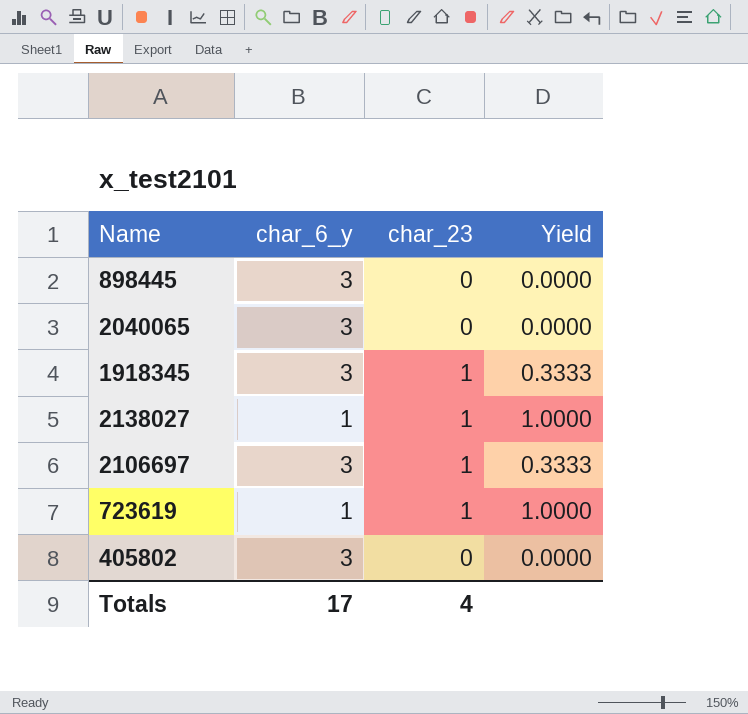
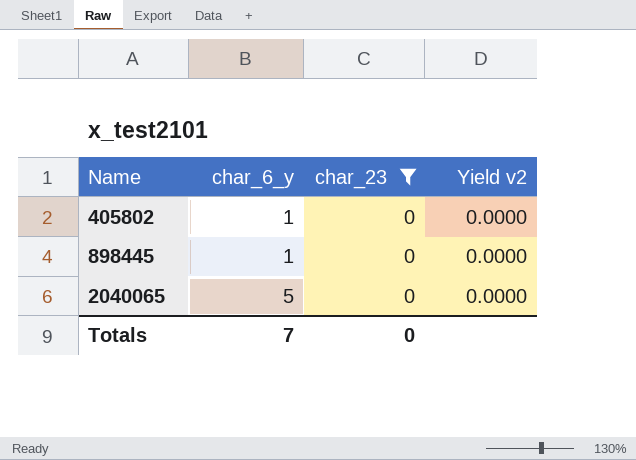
filter: none -> char_23 = 0
row order: none -> Name ascending
column name: Yield -> Yield v2
405802 | char_6_y: 3 -> 1
898445 | char_6_y: 3 -> 1
2040065 | char_6_y: 3 -> 5
Totals | char_6_y: 17 -> 7
Totals | char_23: 4 -> 0

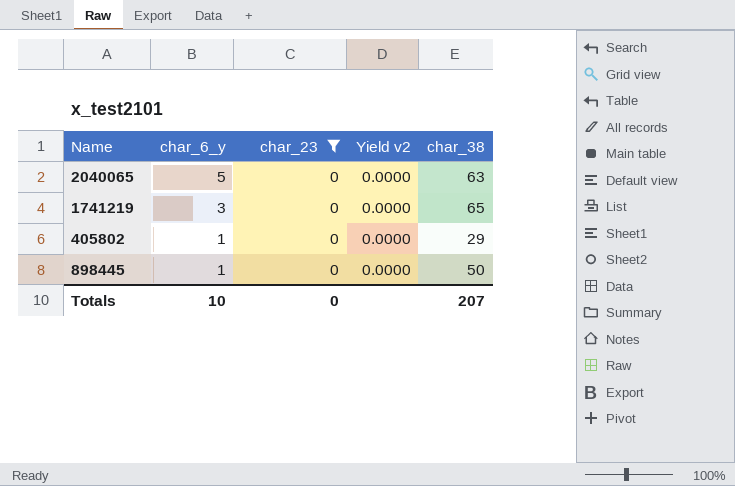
row order: Name ascending -> char_6_y descending
column char_38 | position: none -> 5
row 1741219: none -> 3 | 0 | 0.0000 | 65
Totals | char_6_y: 7 -> 10

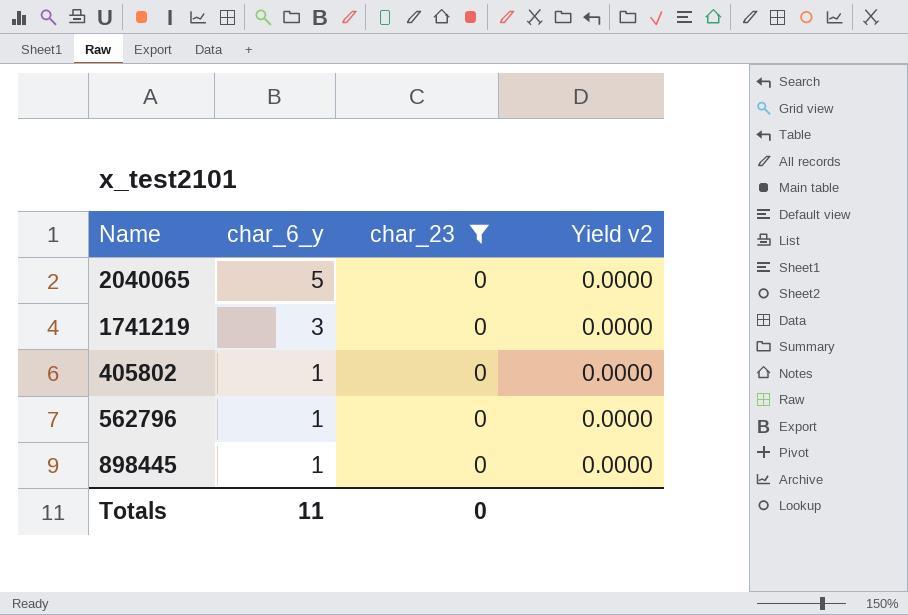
column char_38 | position: 5 -> none
row 562796: none -> 1 | 0 | 0.0000
Totals | char_6_y: 10 -> 11

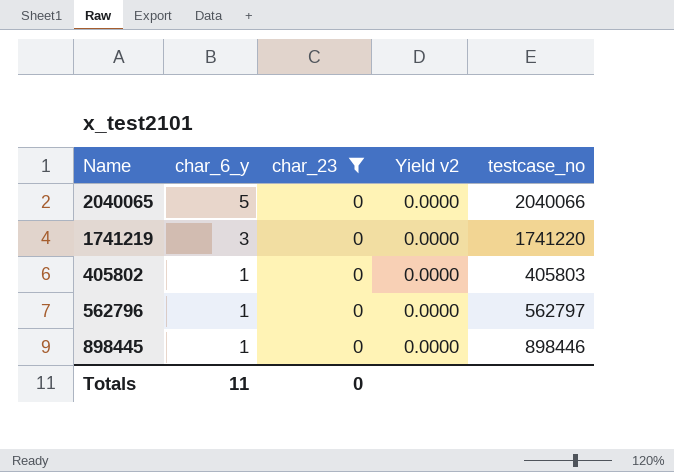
column testcase_no | position: none -> 5

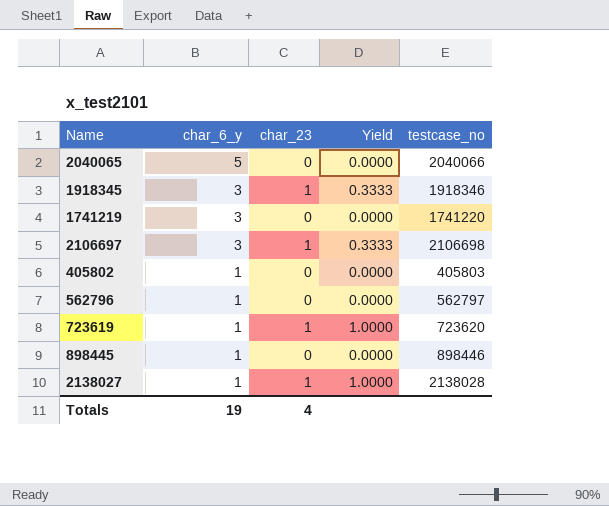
filter: char_23 = 0 -> none
column name: Yield v2 -> Yield
Totals | char_6_y: 11 -> 19
Totals | char_23: 0 -> 4

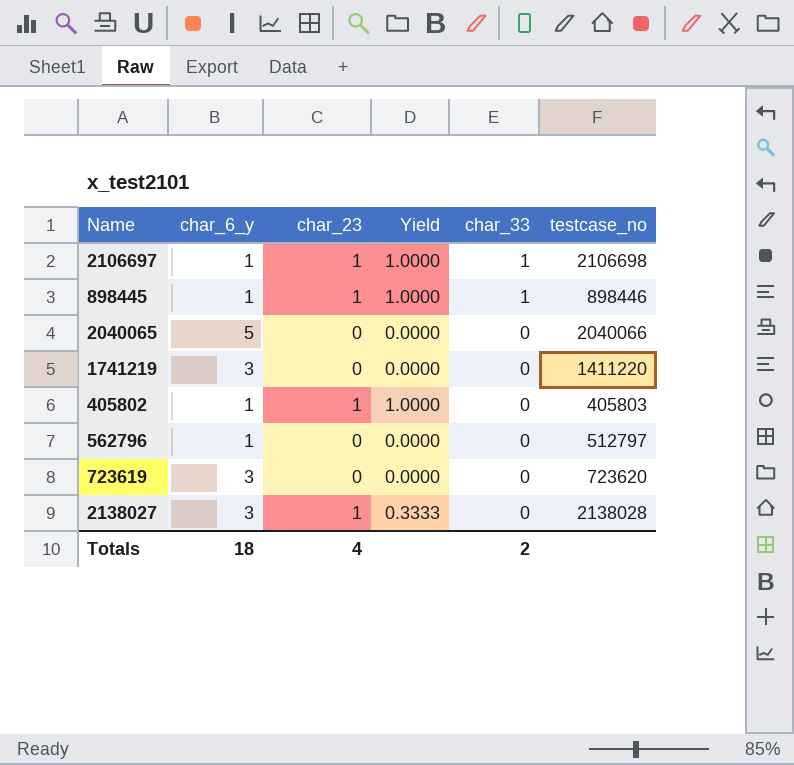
row order: char_6_y descending -> char_33 descending
column char_33 | position: none -> 5
row 1918345: 3 | 1 | 0.3333 | 1918346 -> none
2106697 | char_6_y: 3 -> 1
2106697 | Yield: 0.3333 -> 1.0000
898445 | char_23: 0 -> 1
898445 | Yield: 0.0000 -> 1.0000
1741219 | testcase_no: 1741220 -> 1411220
405802 | char_23: 0 -> 1
405802 | Yield: 0.0000 -> 1.0000
562796 | testcase_no: 562797 -> 512797
723619 | char_6_y: 1 -> 3
723619 | char_23: 1 -> 0
723619 | Yield: 1.0000 -> 0.0000
2138027 | char_6_y: 1 -> 3
2138027 | Yield: 1.0000 -> 0.3333
Totals | char_6_y: 19 -> 18

